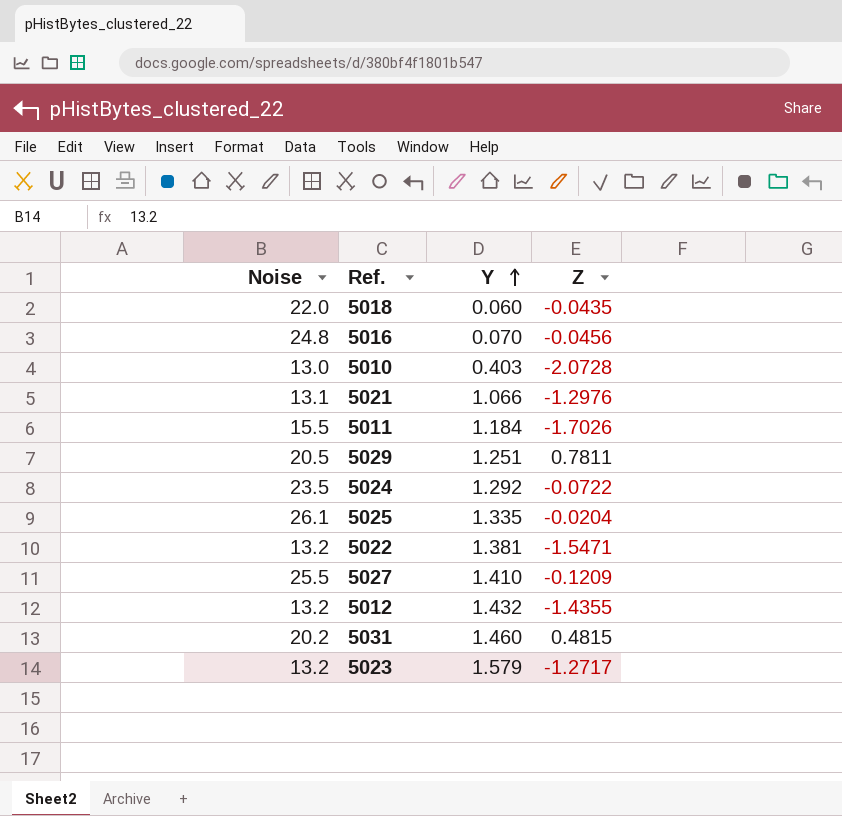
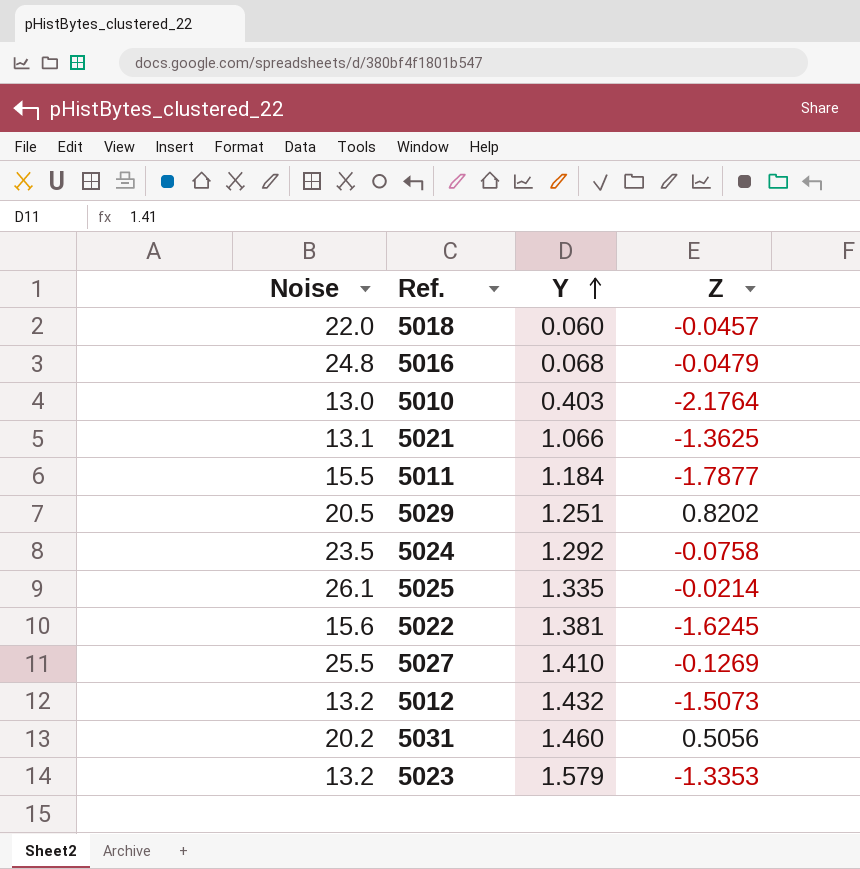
5018 | Z: -0.0435 -> -0.0457
5016 | Y: 0.070 -> 0.068
5016 | Z: -0.0456 -> -0.0479
5010 | Z: -2.0728 -> -2.1764
5021 | Z: -1.2976 -> -1.3625
5011 | Z: -1.7026 -> -1.7877
5029 | Z: 0.7811 -> 0.8202
5024 | Z: -0.0722 -> -0.0758
5025 | Z: -0.0204 -> -0.0214
5022 | Noise: 13.2 -> 15.6
5022 | Z: -1.5471 -> -1.6245
5027 | Z: -0.1209 -> -0.1269
5012 | Z: -1.4355 -> -1.5073
5031 | Z: 0.4815 -> 0.5056
5023 | Z: -1.2717 -> -1.3353

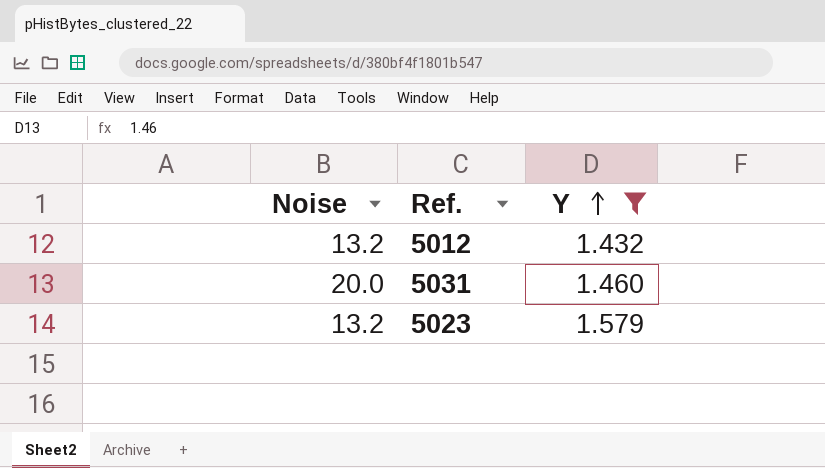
filter: none -> Y >= 1.432
column Z | position: 4 -> none
5031 | Noise: 20.2 -> 20.0

